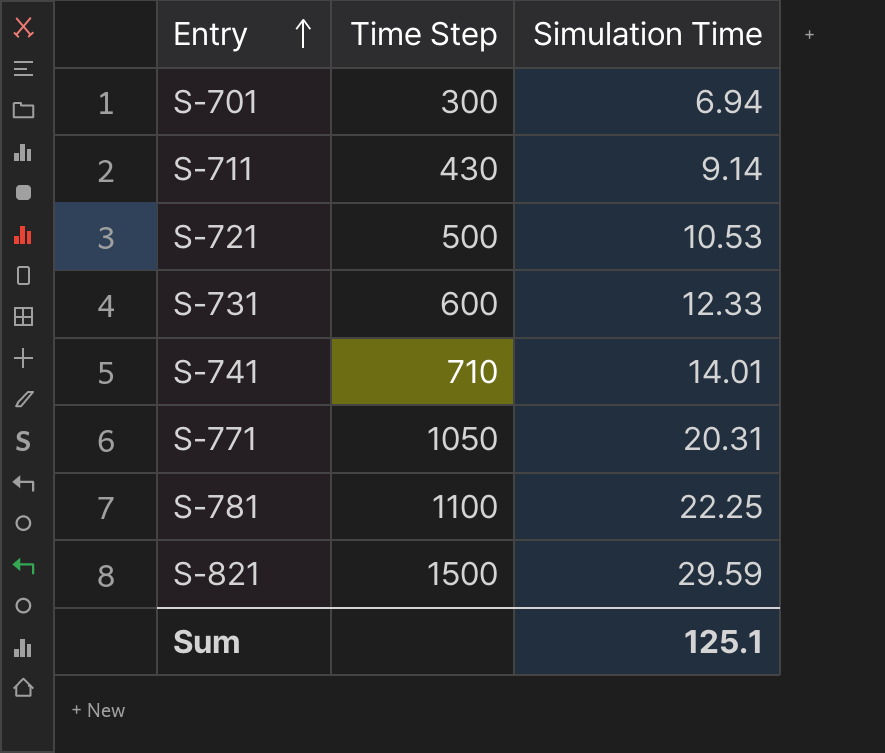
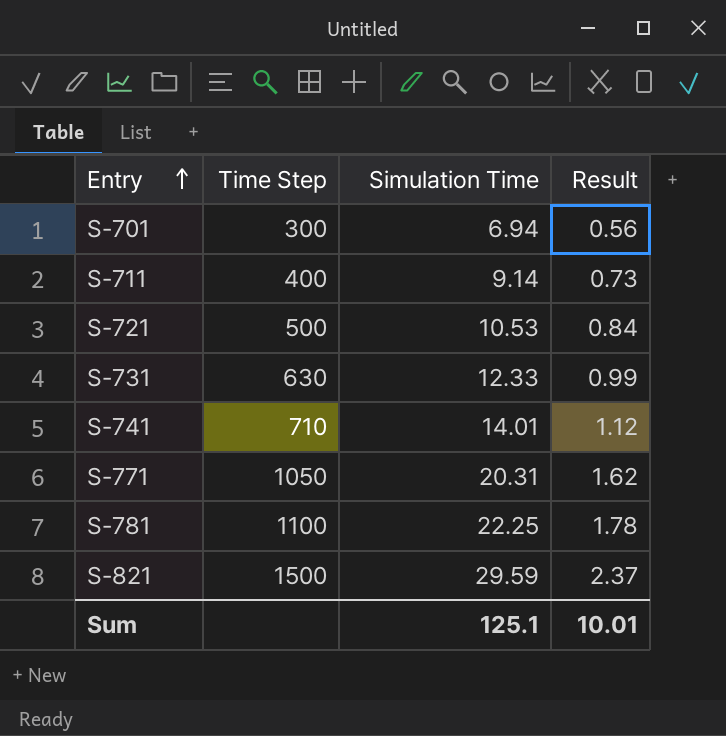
column Result | formula: none -> [Simulation Time] * 0.08
S-711 | Time Step: 430 -> 400
S-731 | Time Step: 600 -> 630

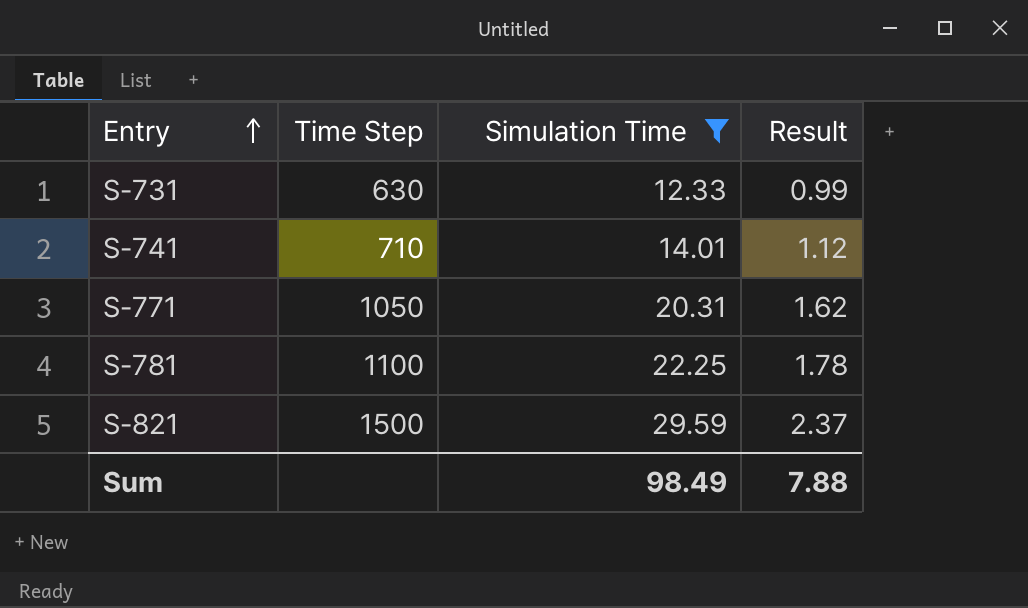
filter: none -> Simulation Time >= 12.33
Sum | Simulation Time: 125.1 -> 98.49
Sum | Result: 10.01 -> 7.88

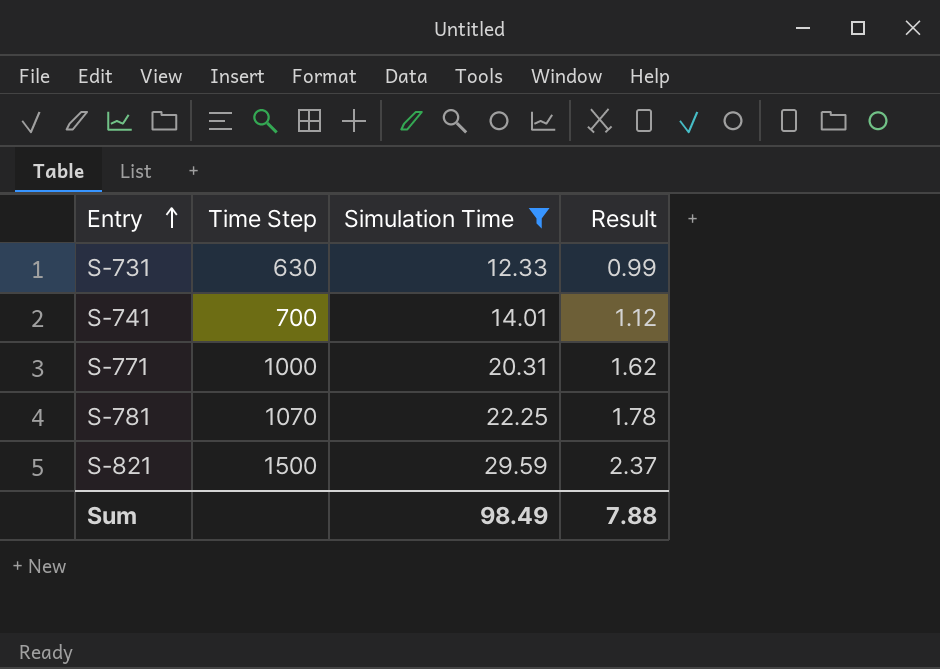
S-741 | Time Step: 710 -> 700
S-771 | Time Step: 1050 -> 1000
S-781 | Time Step: 1100 -> 1070

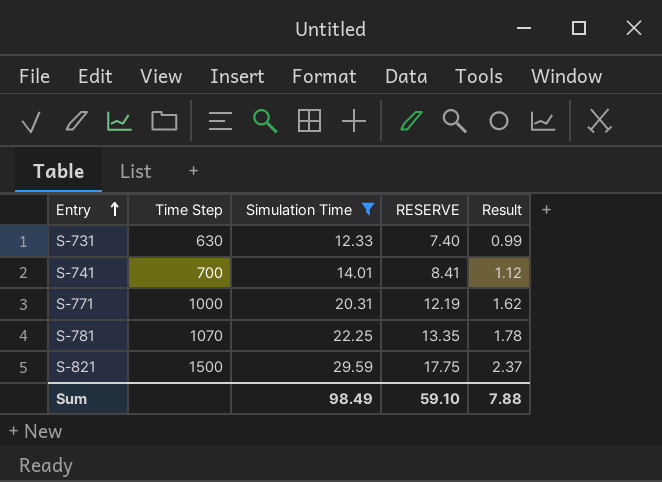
column RESERVE | formula: none -> [Simulation Time] * 0.6

